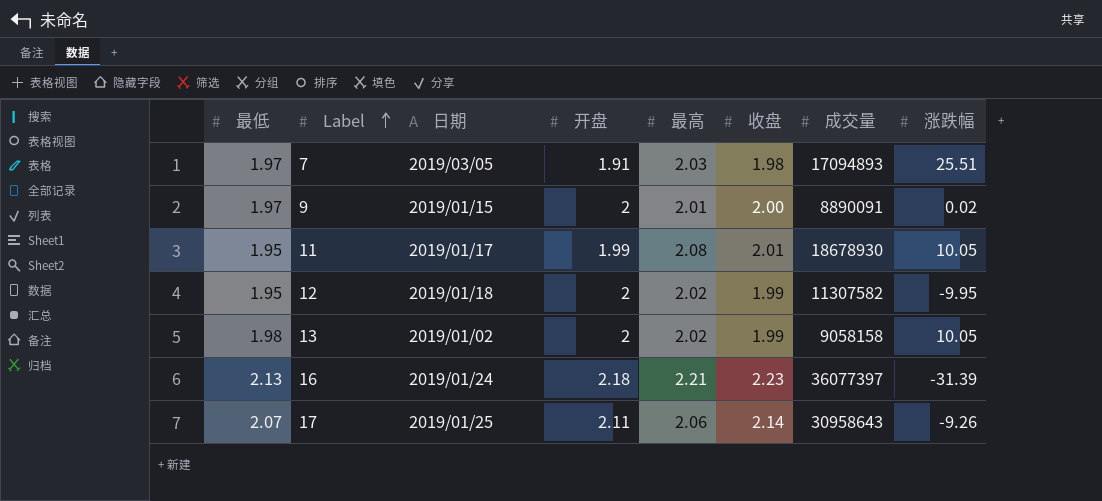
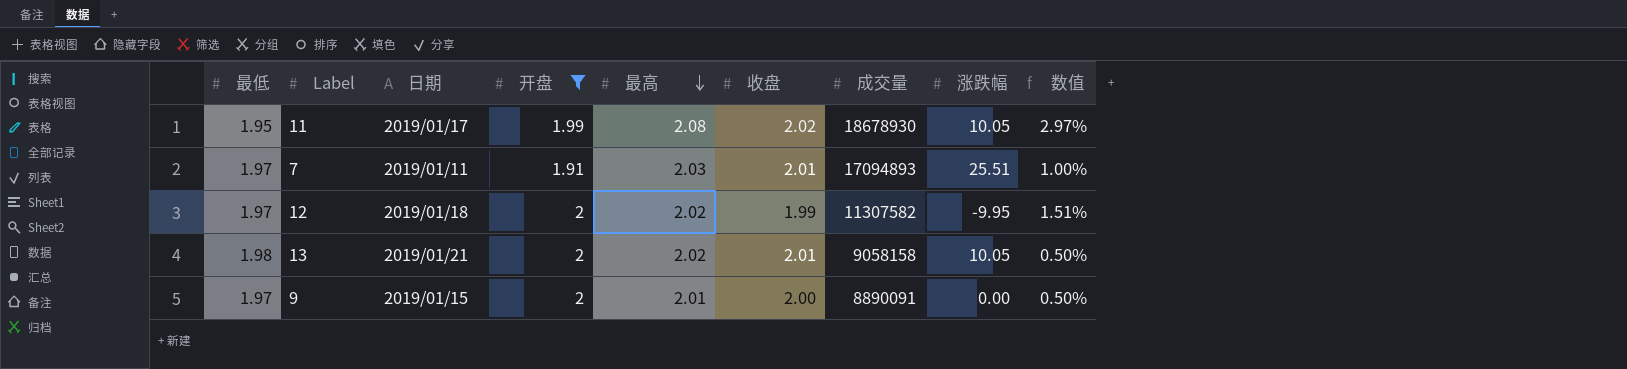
filter: none -> 开盘 <= 2
row order: Label ascending -> 最高 descending
column 数值 | formula: none -> ([最高] - [收盘]) / [收盘]
11 | 收盘: 2.01 -> 2.02
7 | 日期: 2019/03/05 -> 2019/01/11
7 | 收盘: 1.98 -> 2.01
12 | 最低: 1.95 -> 1.97
13 | 日期: 2019/01/02 -> 2019/01/21
13 | 收盘: 1.99 -> 2.01
9 | 涨跌幅: 0.02 -> 0.00

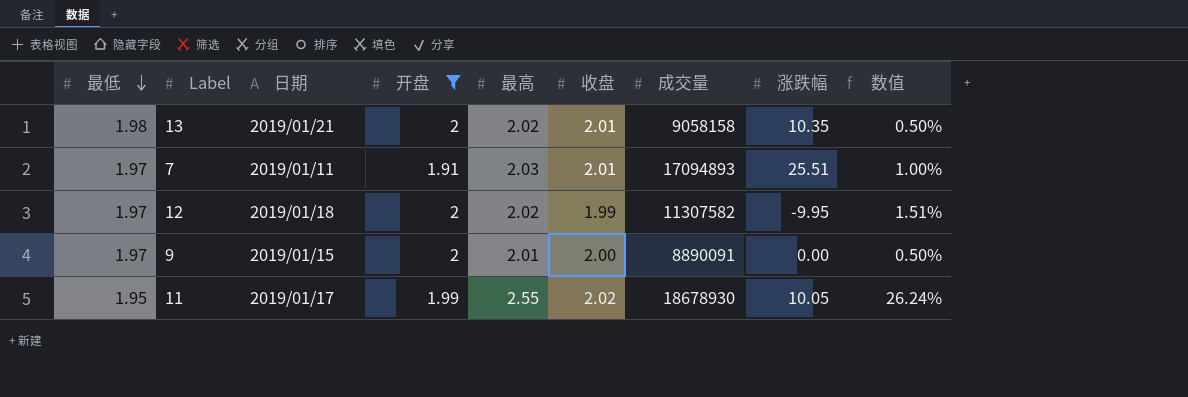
row order: 最高 descending -> 最低 descending
13 | 涨跌幅: 10.05 -> 10.35
11 | 最高: 2.08 -> 2.55
11 | 数值: 2.97% -> 26.24%

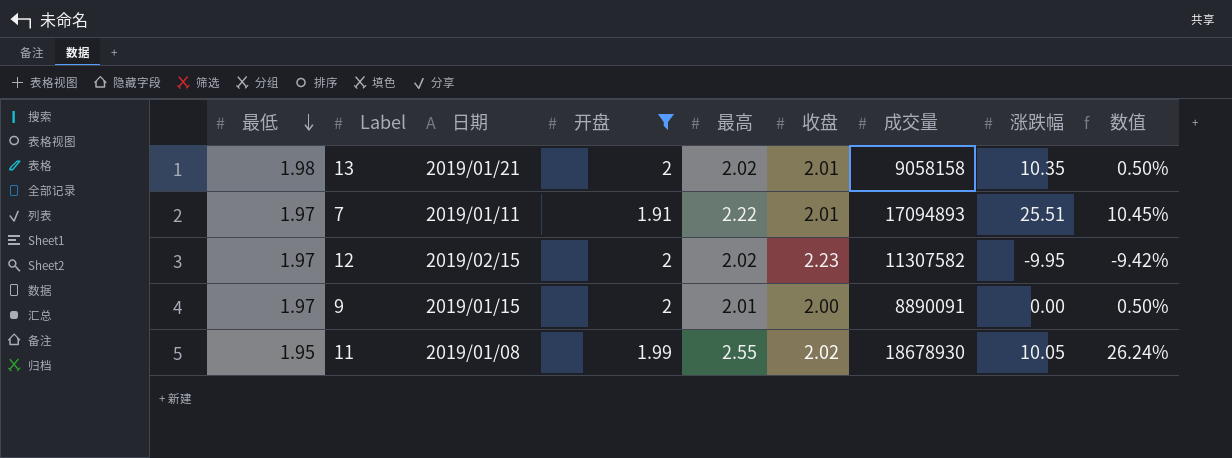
7 | 最高: 2.03 -> 2.22
7 | 数值: 1.00% -> 10.45%
12 | 日期: 2019/01/18 -> 2019/02/15
12 | 收盘: 1.99 -> 2.23
12 | 数值: 1.51% -> -9.42%
11 | 日期: 2019/01/17 -> 2019/01/08

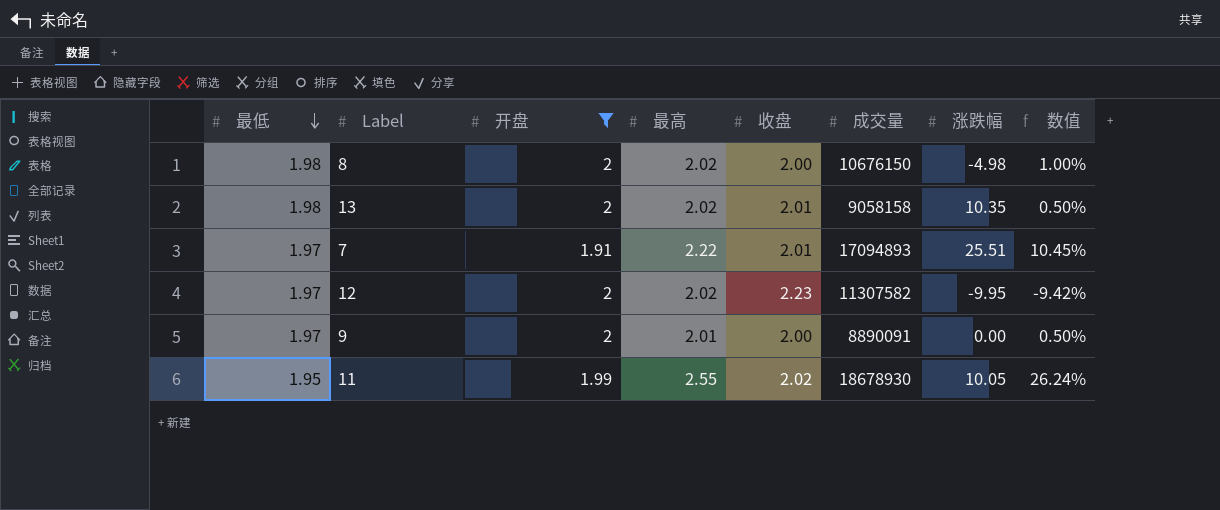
column 日期 | position: 3 -> none
row 8: none -> 1.98 | 2 | 2.02 | 2.00 | 10676150 | -4.98 | 1.00%

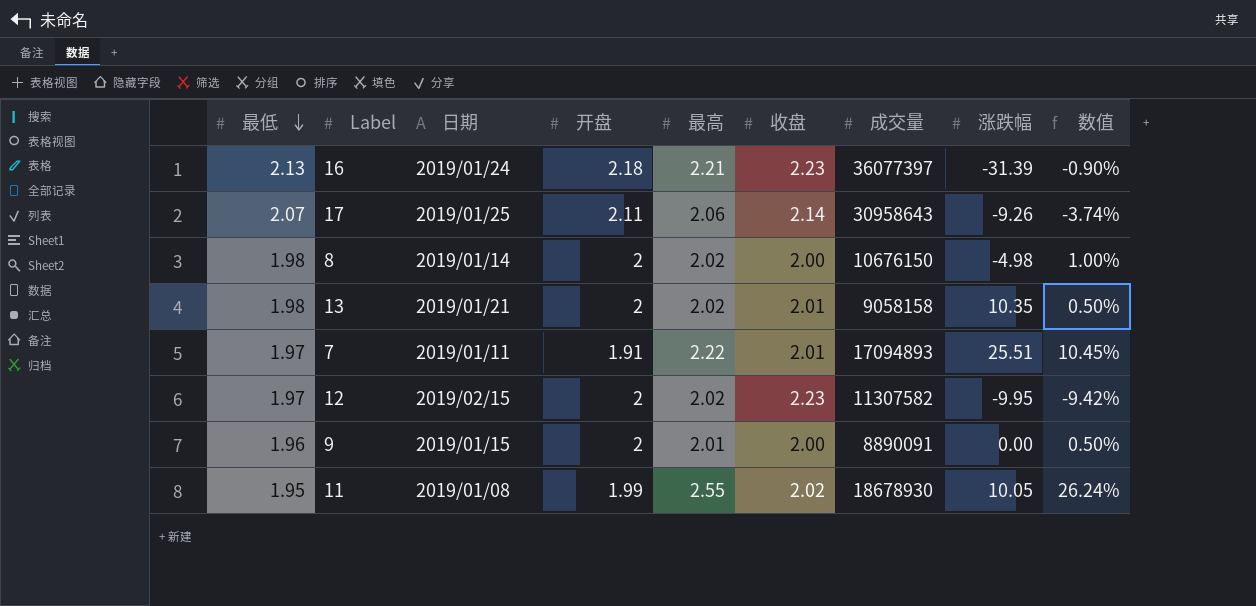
filter: 开盘 <= 2 -> none
column 日期 | position: none -> 3
9 | 最低: 1.97 -> 1.96

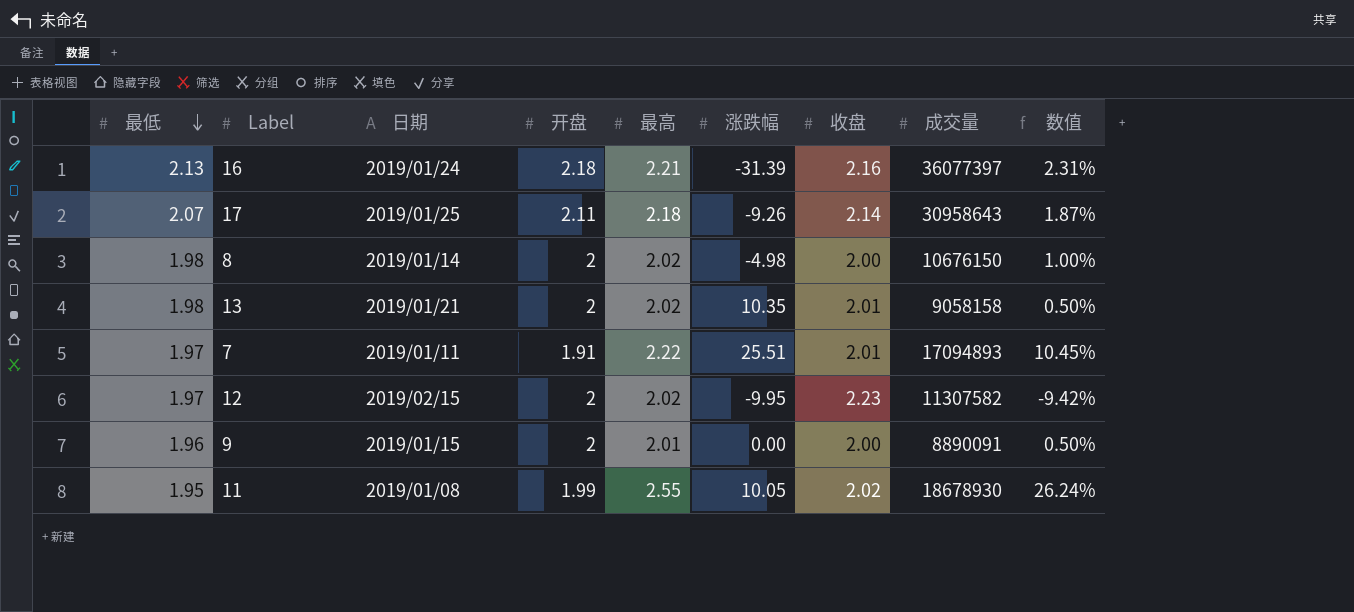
column 涨跌幅 | position: 8 -> 6
16 | 收盘: 2.23 -> 2.16
16 | 数值: -0.90% -> 2.31%
17 | 最高: 2.06 -> 2.18
17 | 数值: -3.74% -> 1.87%

